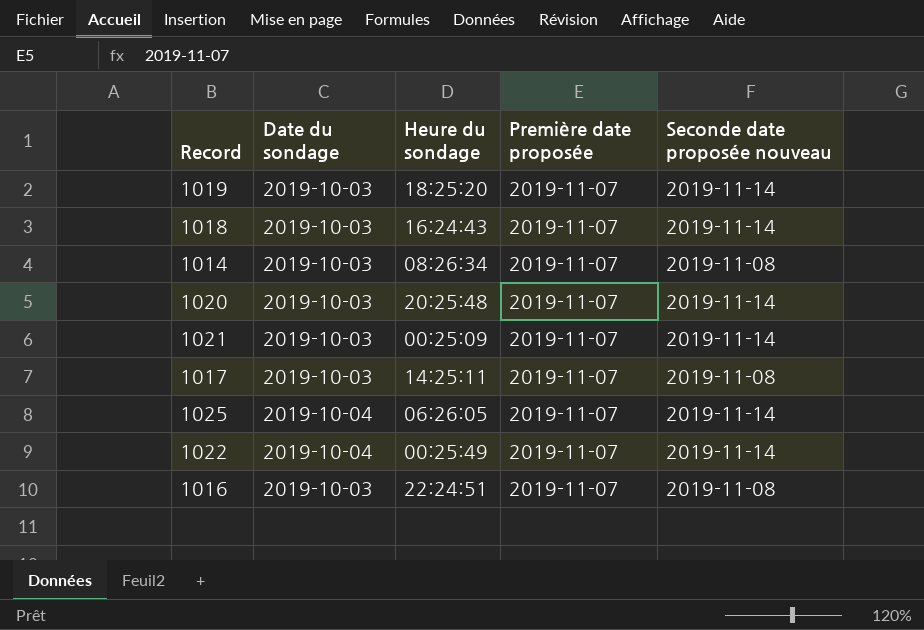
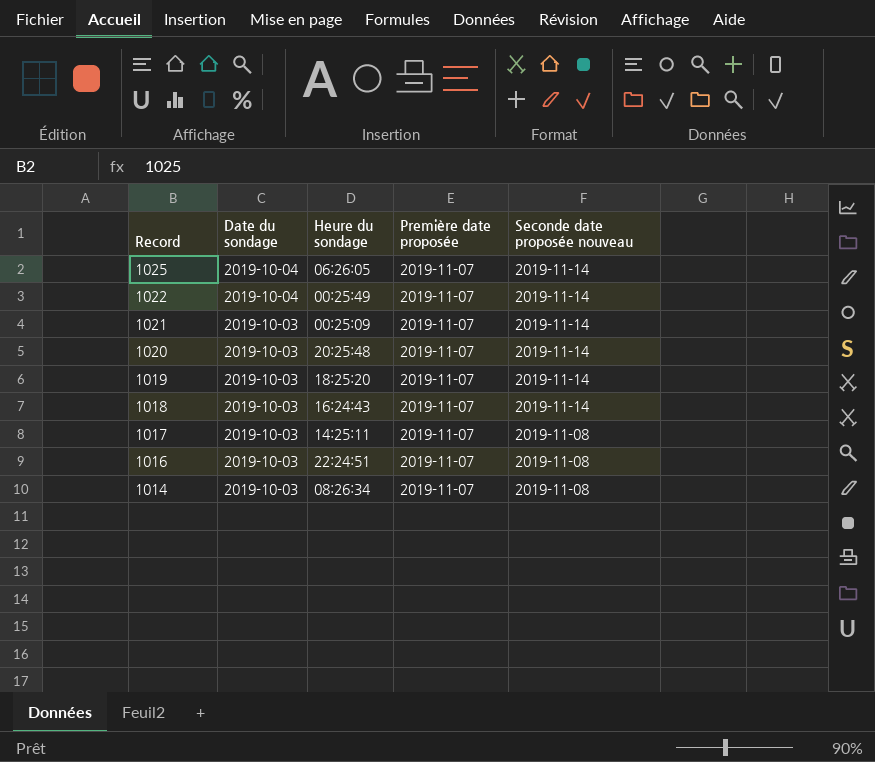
row order: none -> Record descending

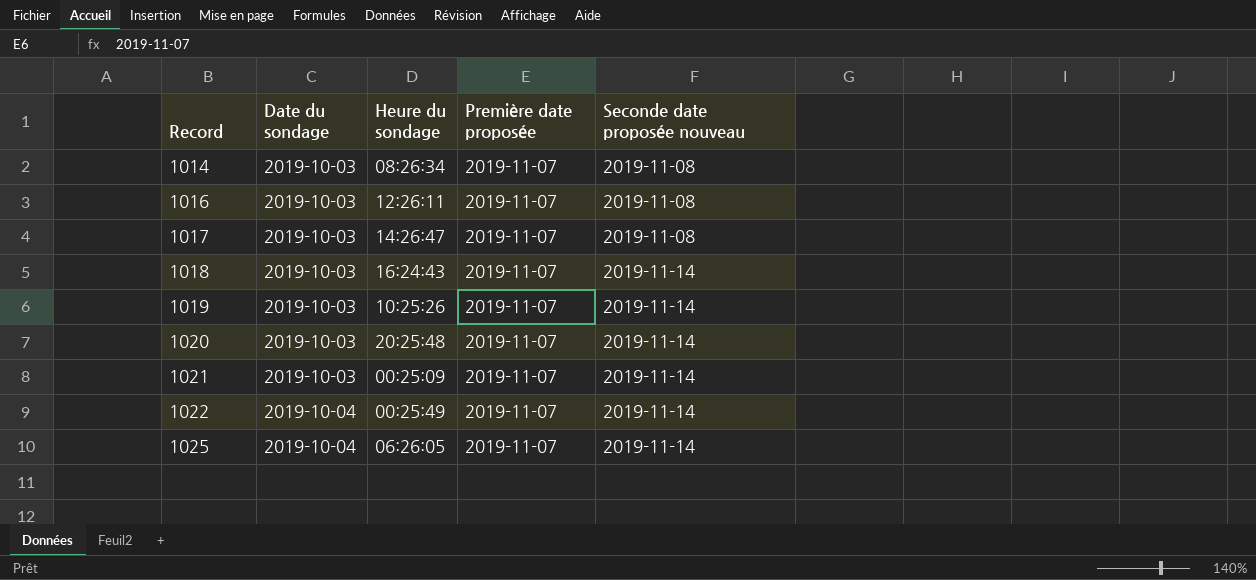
row order: Record descending -> Record ascending
1016 | Heure du sondage: 22:24:51 -> 12:26:11
1017 | Heure du sondage: 14:25:11 -> 14:26:47
1019 | Heure du sondage: 18:25:20 -> 10:25:26

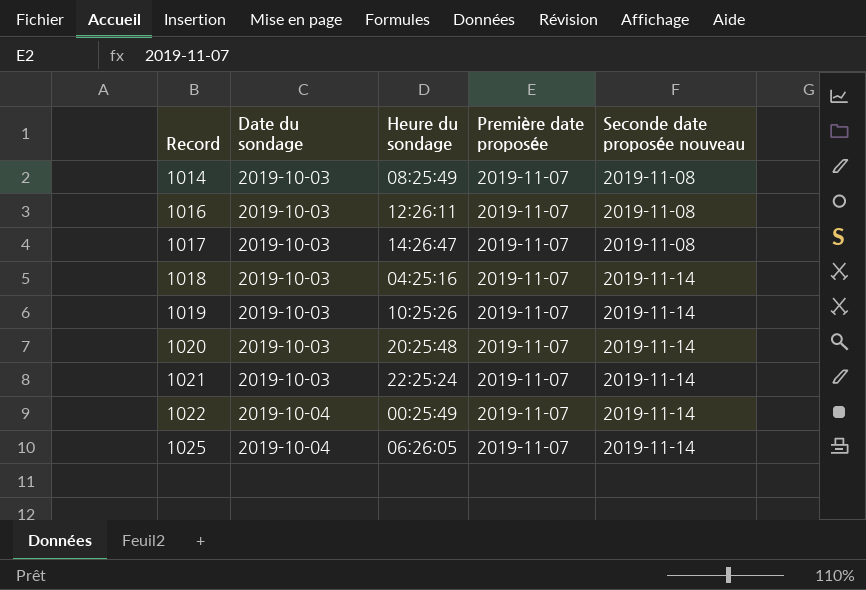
1014 | Heure du sondage: 08:26:34 -> 08:25:49
1018 | Heure du sondage: 16:24:43 -> 04:25:16
1021 | Heure du sondage: 00:25:09 -> 22:25:24

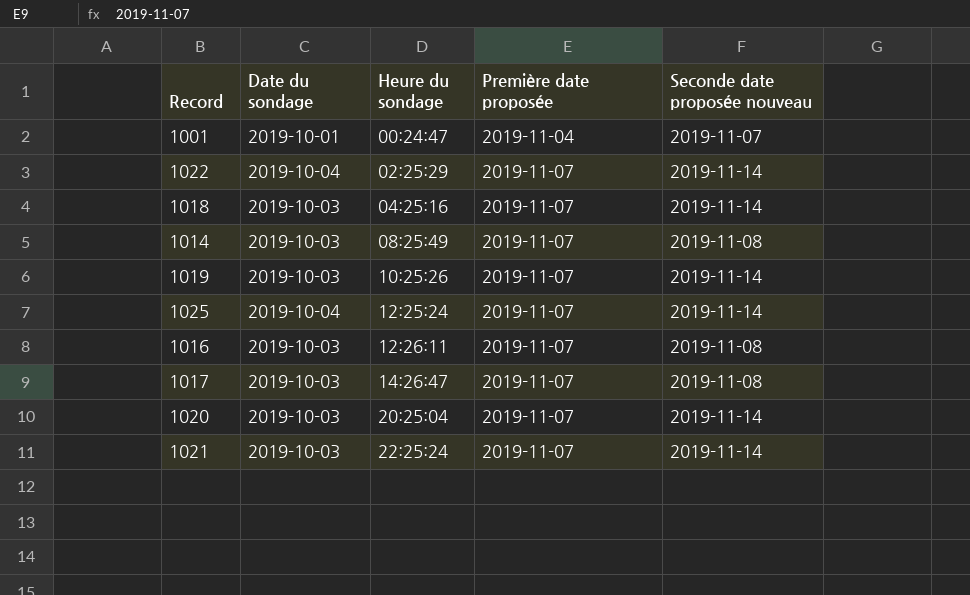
row order: Record ascending -> Heure du sondage ascending
row 1001: none -> 2019-10-01 | 00:24:47 | 2019-11-04 | 2019-11-07
1022 | Heure du sondage: 00:25:49 -> 02:25:29
1025 | Heure du sondage: 06:26:05 -> 12:25:24
1020 | Heure du sondage: 20:25:48 -> 20:25:04

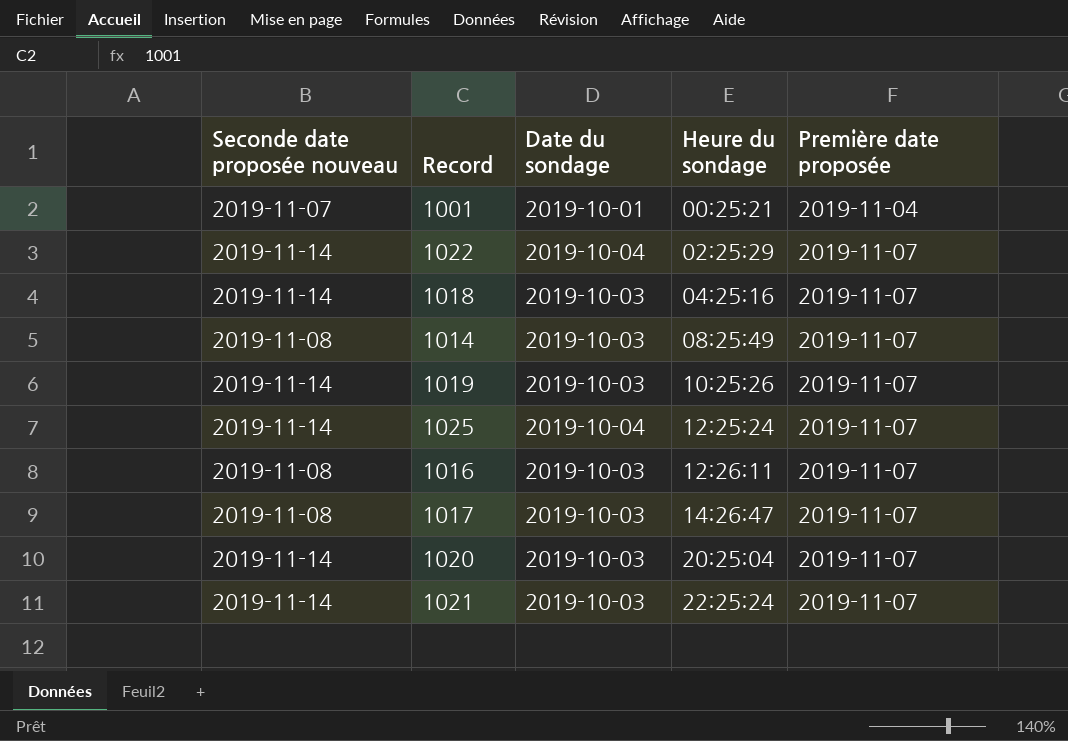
column Seconde date proposée nouveau | position: 5 -> 1
1001 | Heure du sondage: 00:24:47 -> 00:25:21

